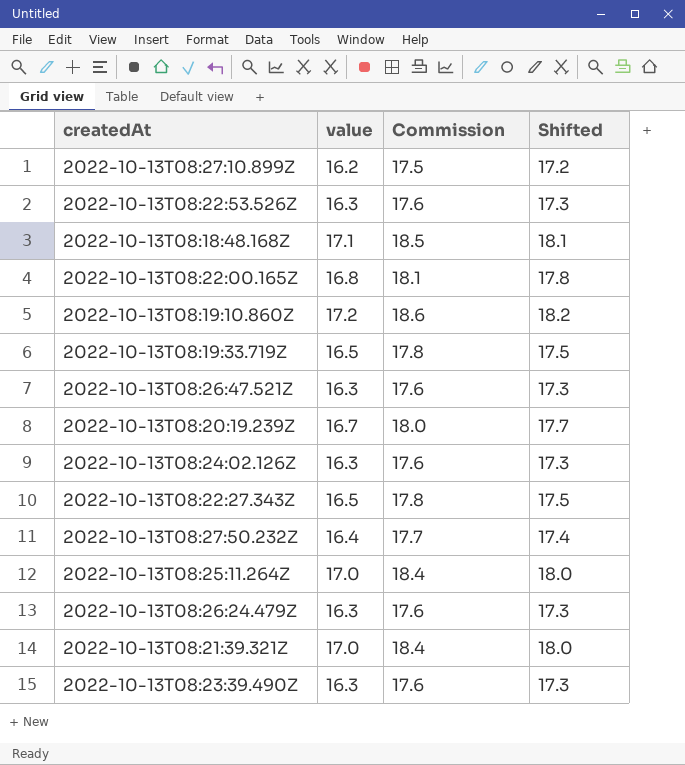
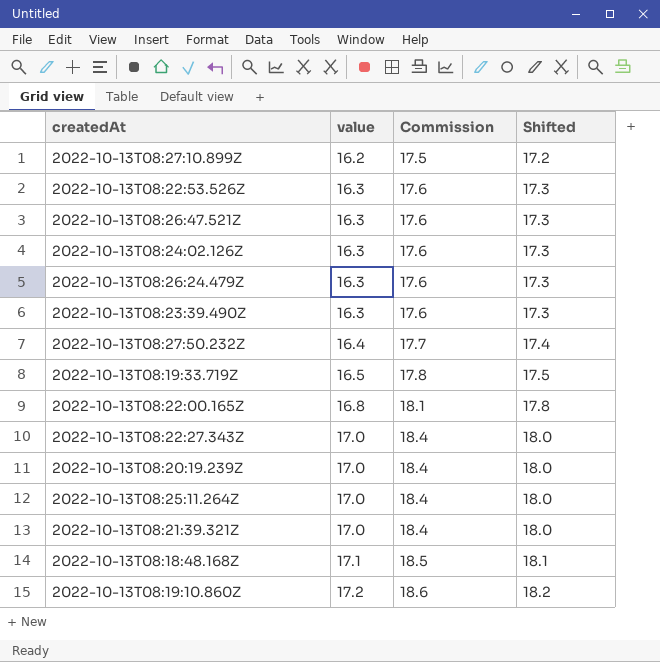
row order: none -> value ascending
2022-10-13T08:22:27.343Z | value: 16.5 -> 17.0
2022-10-13T08:22:27.343Z | Commission: 17.8 -> 18.4
2022-10-13T08:22:27.343Z | Shifted: 17.5 -> 18.0
2022-10-13T08:20:19.239Z | value: 16.7 -> 17.0
2022-10-13T08:20:19.239Z | Commission: 18.0 -> 18.4
2022-10-13T08:20:19.239Z | Shifted: 17.7 -> 18.0

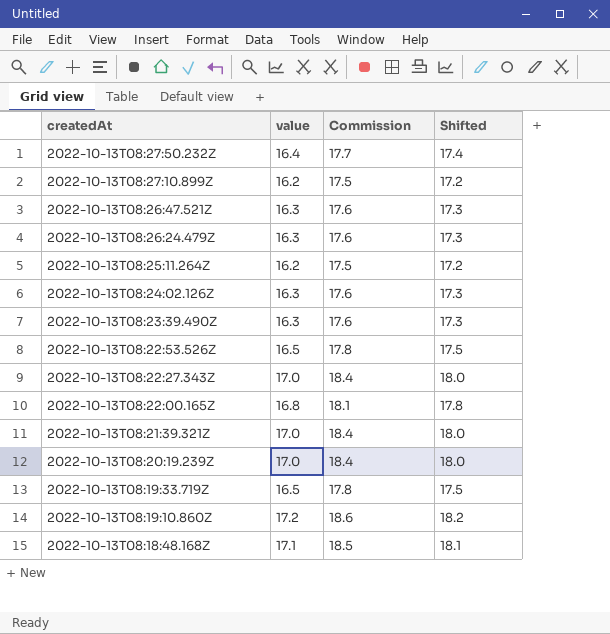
row order: value ascending -> createdAt descending
2022-10-13T08:25:11.264Z | value: 17.0 -> 16.2
2022-10-13T08:25:11.264Z | Commission: 18.4 -> 17.5
2022-10-13T08:25:11.264Z | Shifted: 18.0 -> 17.2
2022-10-13T08:22:53.526Z | value: 16.3 -> 16.5
2022-10-13T08:22:53.526Z | Commission: 17.6 -> 17.8
2022-10-13T08:22:53.526Z | Shifted: 17.3 -> 17.5

